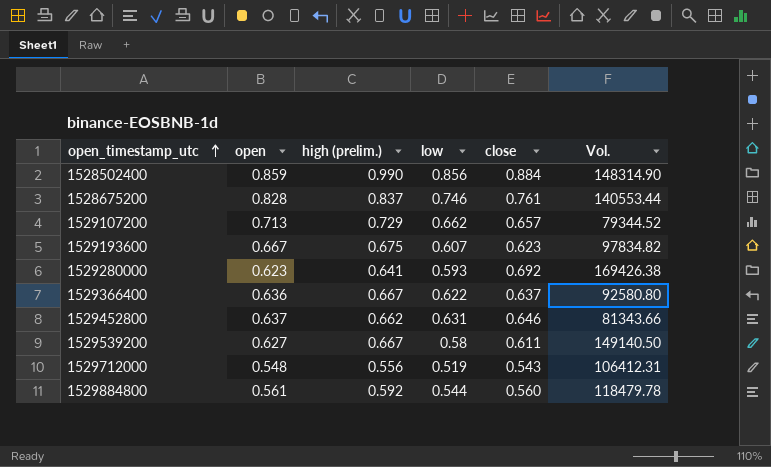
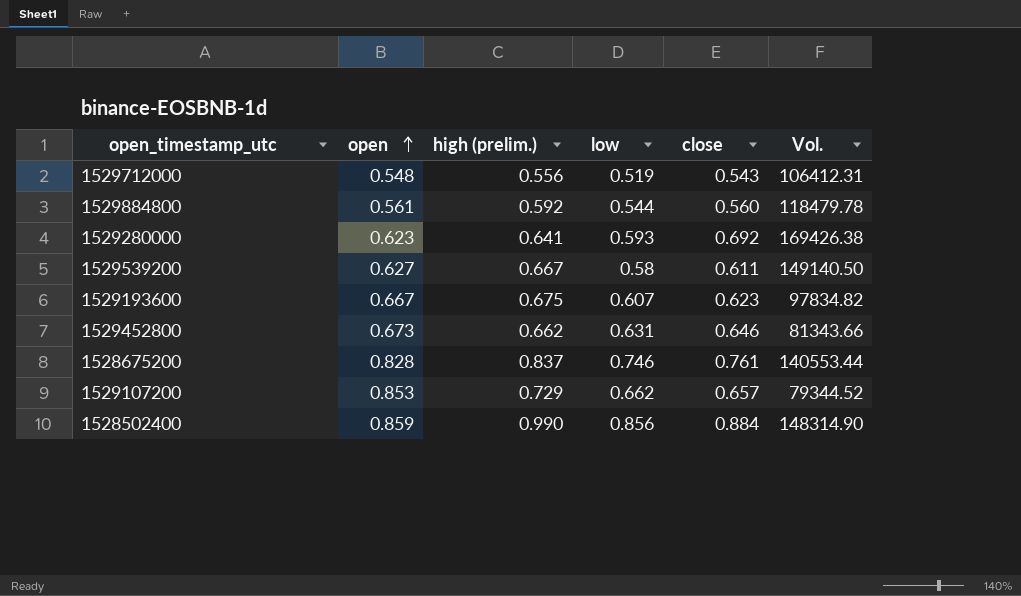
row order: open_timestamp_utc ascending -> open ascending
row 1529366400: 0.636 | 0.667 | 0.622 | 0.637 | 92580.80 -> none
1529452800 | open: 0.637 -> 0.673
1529107200 | open: 0.713 -> 0.853

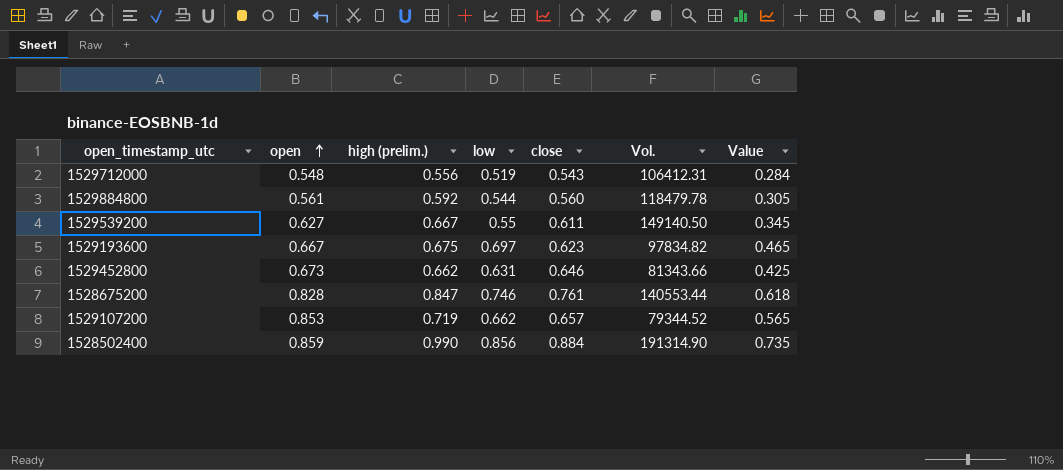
column Value | formula: none -> [open] * [low]
row 1529280000: 0.623 | 0.641 | 0.593 | 0.692 | 169426.38 -> none
1529539200 | low: 0.58 -> 0.55
1529193600 | low: 0.607 -> 0.697
1528675200 | high (prelim.): 0.837 -> 0.847
1529107200 | high (prelim.): 0.729 -> 0.719
1528502400 | Vol.: 148314.90 -> 191314.90

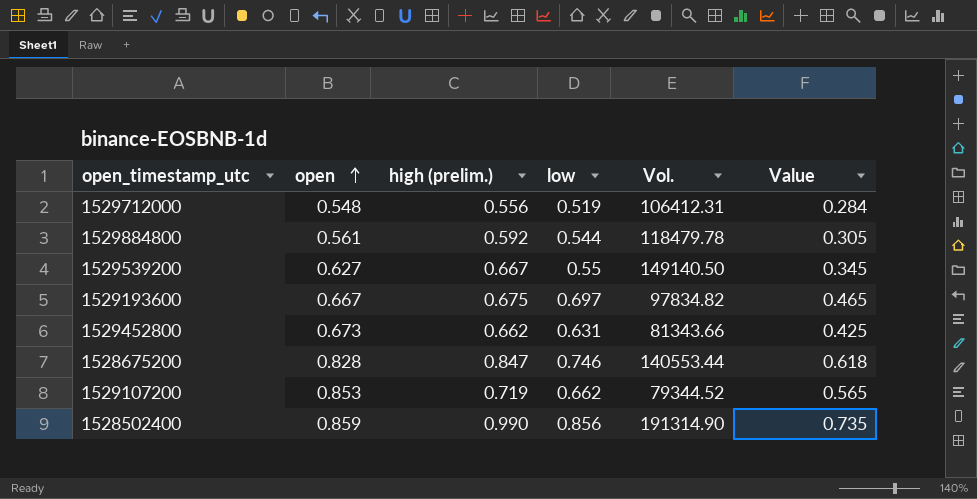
column close | position: 5 -> none

